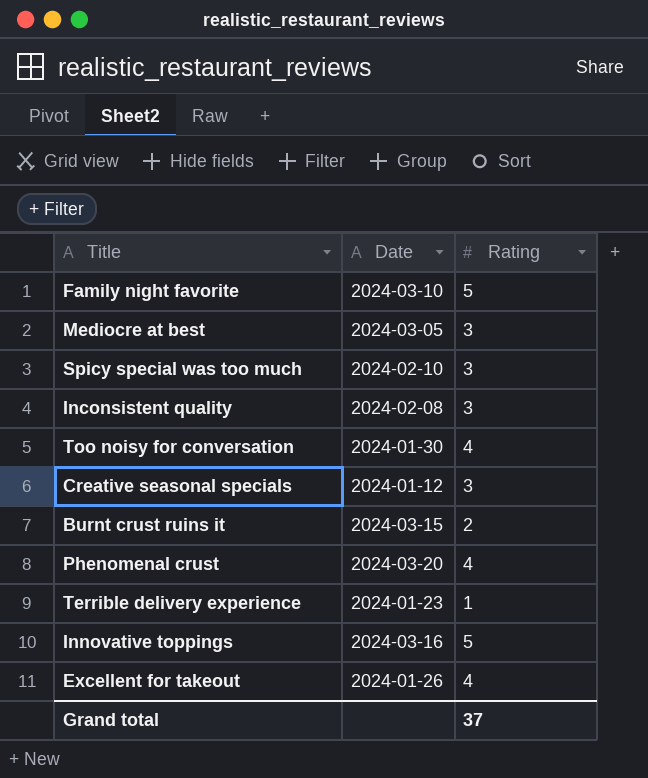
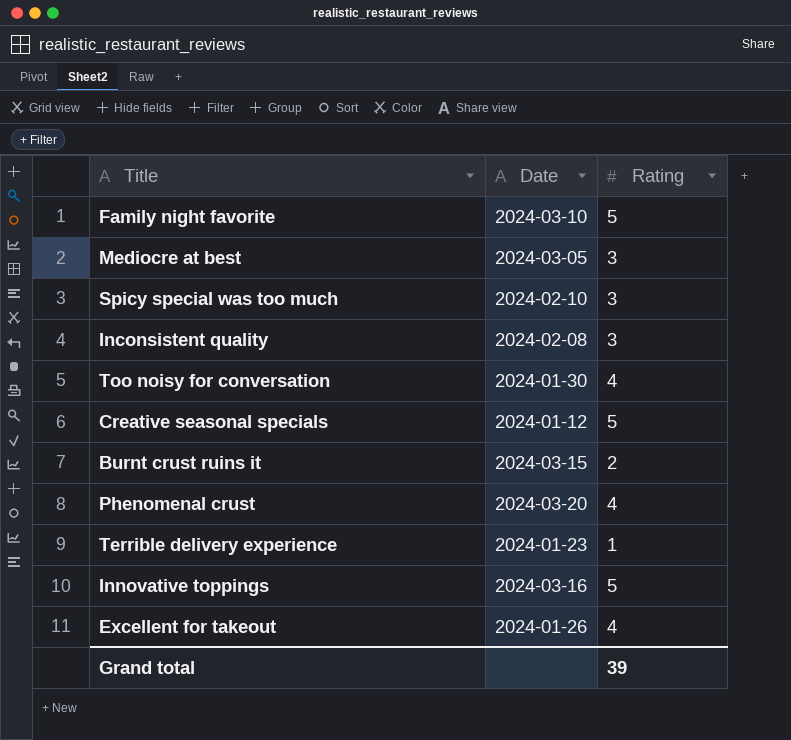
Creative seasonal specials | Rating: 3 -> 5
Grand total | Rating: 37 -> 39

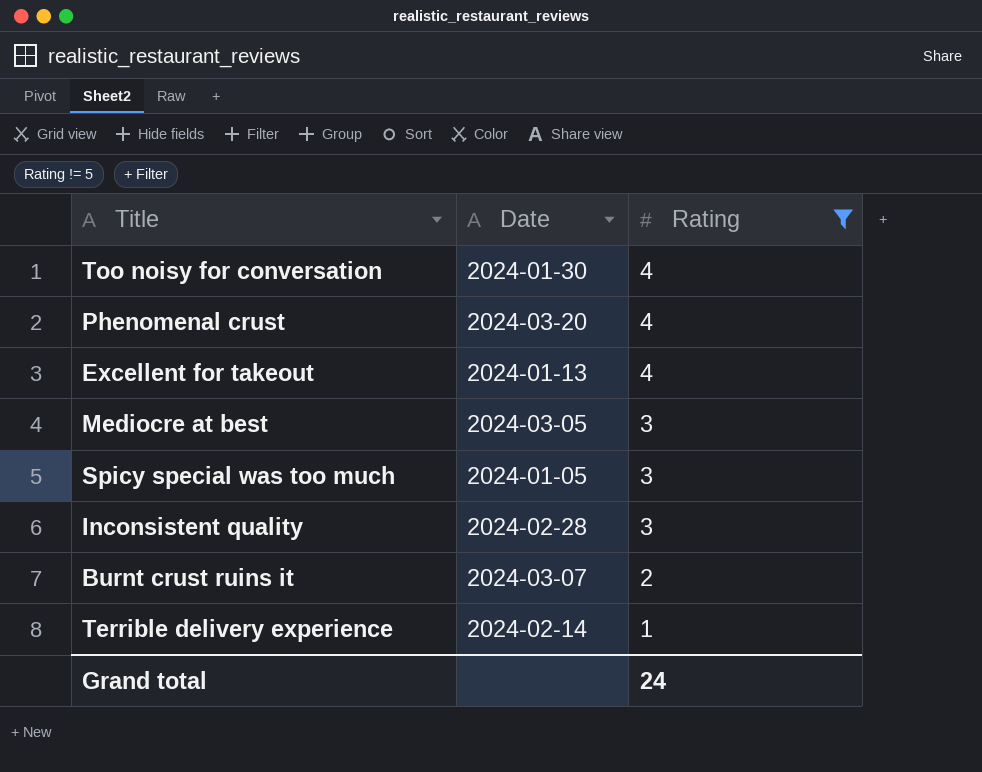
filter: none -> Rating != 5
row order: none -> Rating descending
Excellent for takeout | Date: 2024-01-26 -> 2024-01-13
Spicy special was too much | Date: 2024-02-10 -> 2024-01-05
Inconsistent quality | Date: 2024-02-08 -> 2024-02-28
Burnt crust ruins it | Date: 2024-03-15 -> 2024-03-07
Terrible delivery experience | Date: 2024-01-23 -> 2024-02-14
Grand total | Rating: 39 -> 24

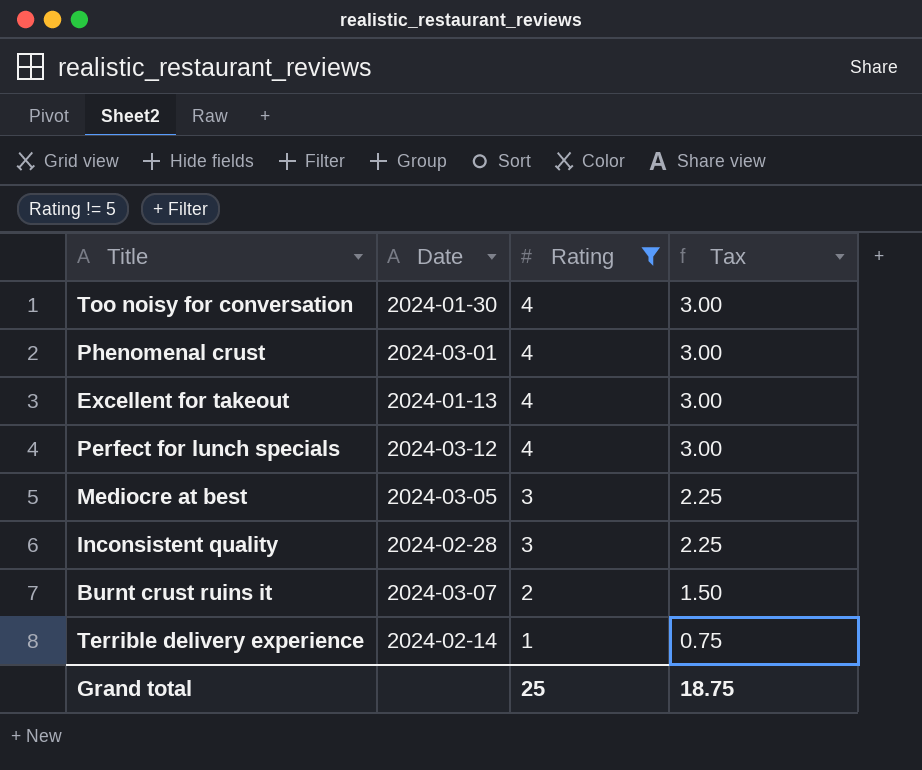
column Tax | formula: none -> [Rating] * 0.75
row Spicy special was too much: 2024-01-05 | 3 -> none
Phenomenal crust | Date: 2024-03-20 -> 2024-03-01
row Perfect for lunch specials: none -> 2024-03-12 | 4 | 3.00
Grand total | Rating: 24 -> 25

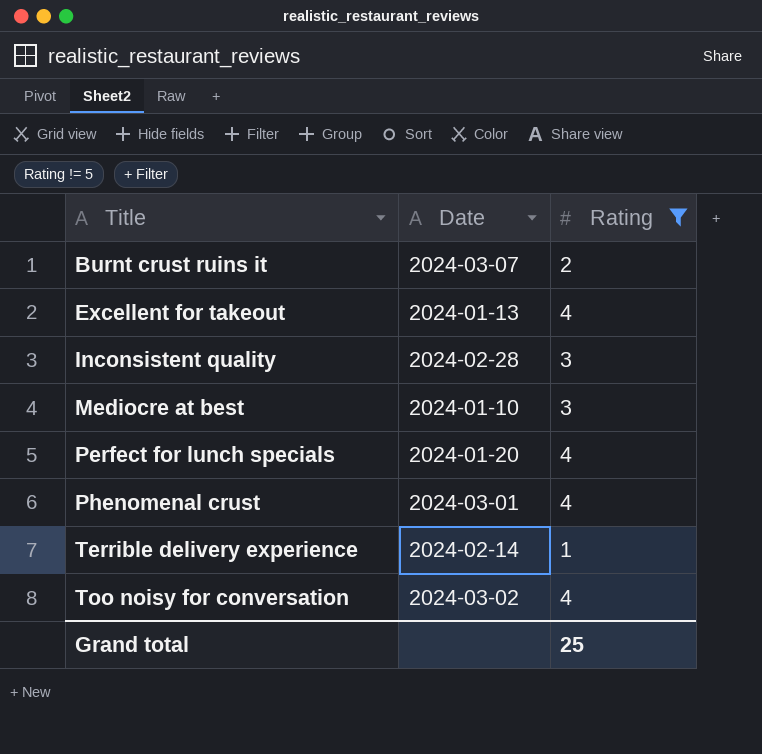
row order: Rating descending -> Title ascending
column Tax | formula: [Rating] * 0.75 -> none
Mediocre at best | Date: 2024-03-05 -> 2024-01-10
Perfect for lunch specials | Date: 2024-03-12 -> 2024-01-20
Too noisy for conversation | Date: 2024-01-30 -> 2024-03-02

